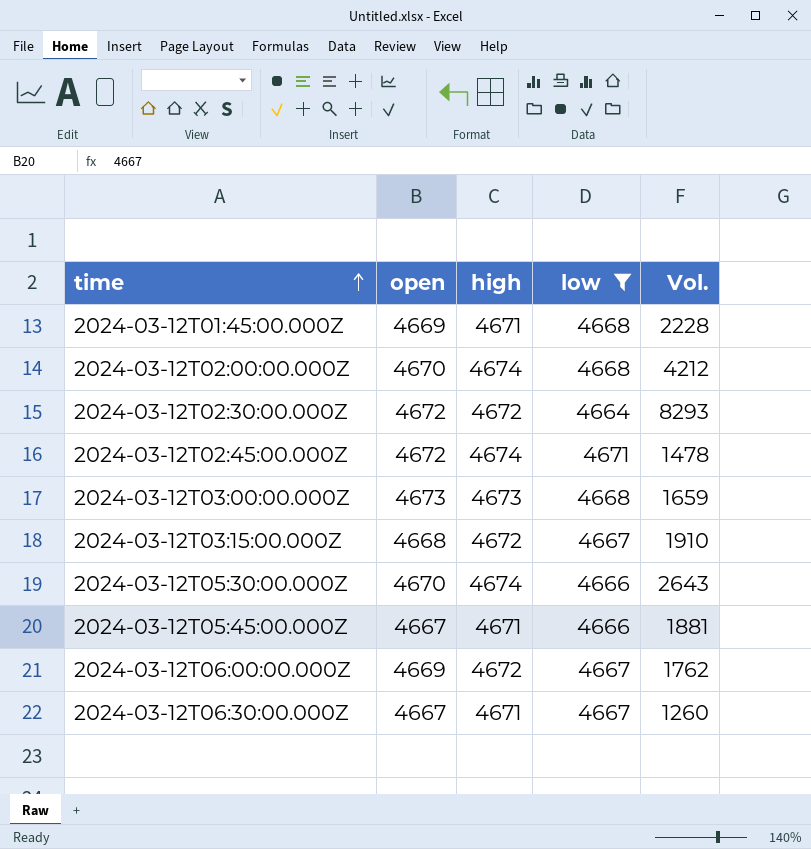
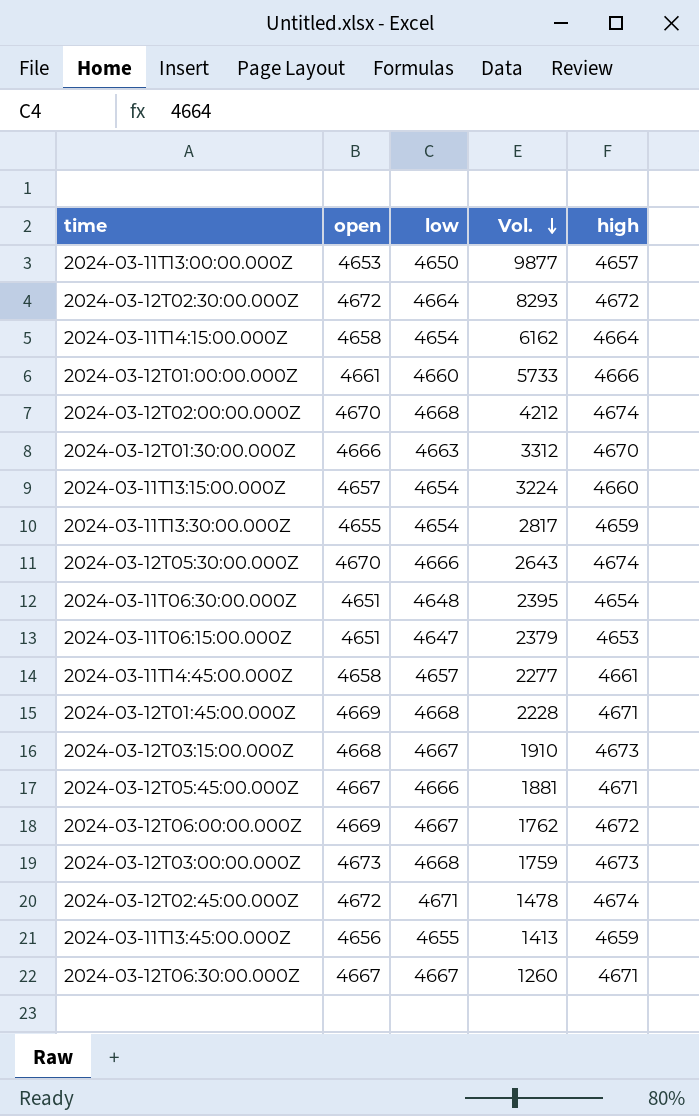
filter: low >= 4664 -> none
row order: time ascending -> Vol. descending
column high | position: 3 -> 5
2024-03-12T03:15:00.000Z | high: 4672 -> 4673
2024-03-12T03:00:00.000Z | Vol.: 1659 -> 1759

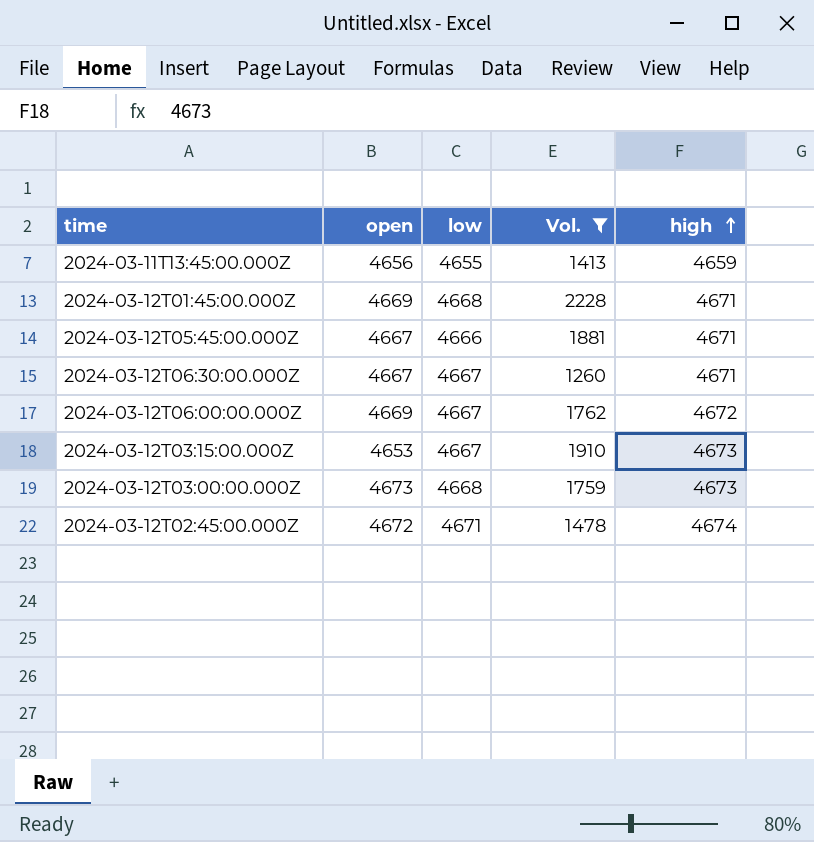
filter: none -> Vol. <= 2228
row order: Vol. descending -> high ascending
2024-03-12T03:15:00.000Z | open: 4668 -> 4653

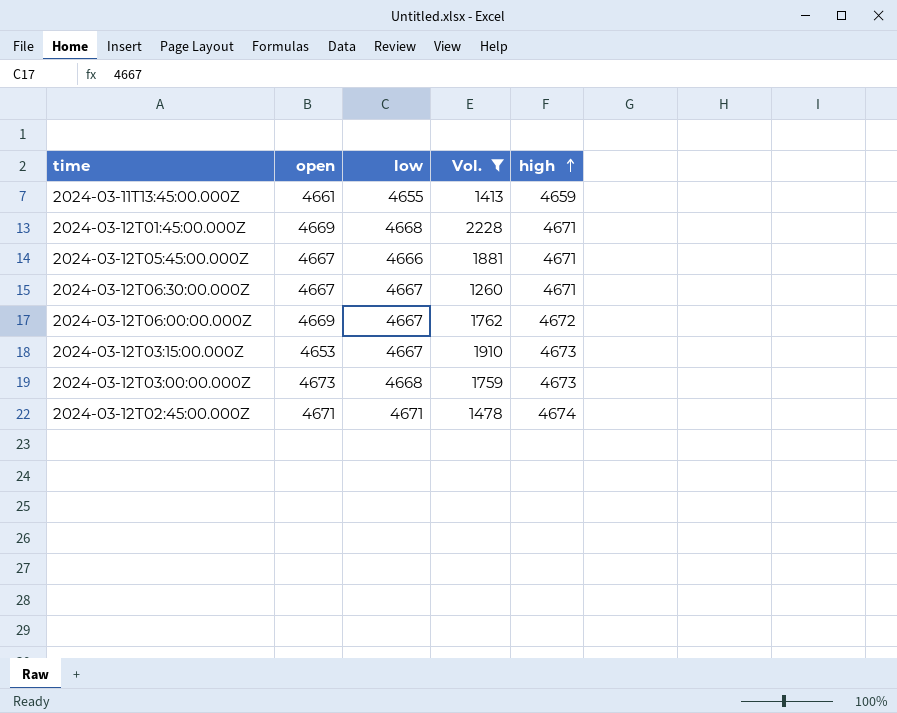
2024-03-11T13:45:00.000Z | open: 4656 -> 4661
2024-03-12T02:45:00.000Z | open: 4672 -> 4671

